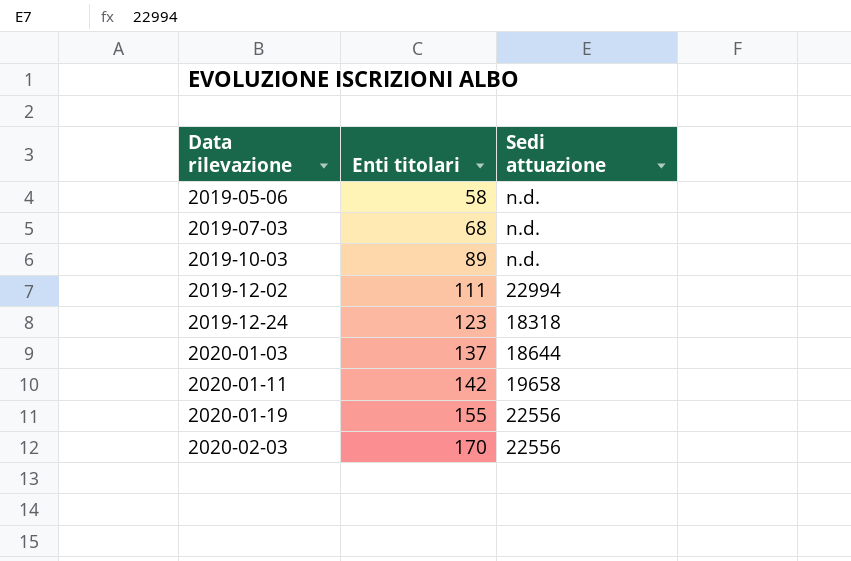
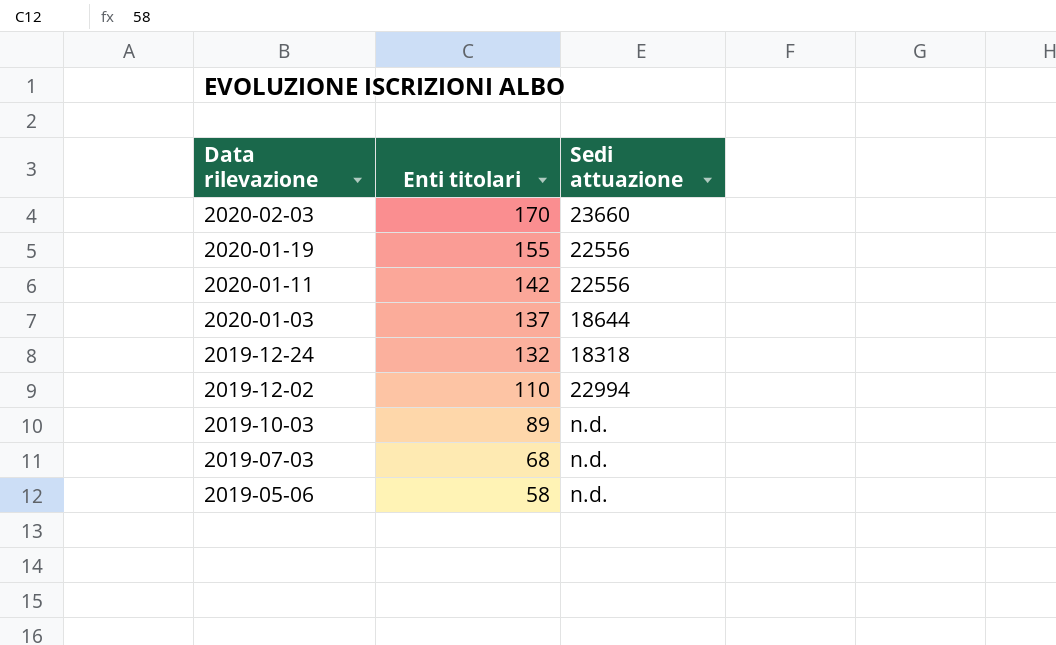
row order: Data rilevazione ascending -> Data rilevazione descending
2020-02-03 | Sedi attuazione: 22556 -> 23660
2020-01-11 | Sedi attuazione: 19658 -> 22556
2019-12-24 | Enti titolari: 123 -> 132
2019-12-02 | Enti titolari: 111 -> 110

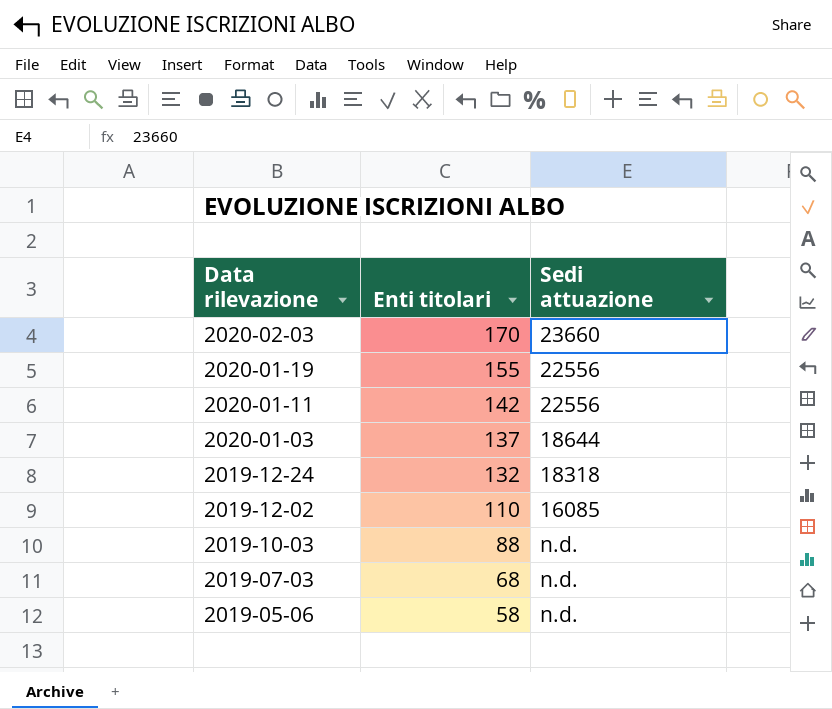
2019-12-02 | Sedi attuazione: 22994 -> 16085
2019-10-03 | Enti titolari: 89 -> 88

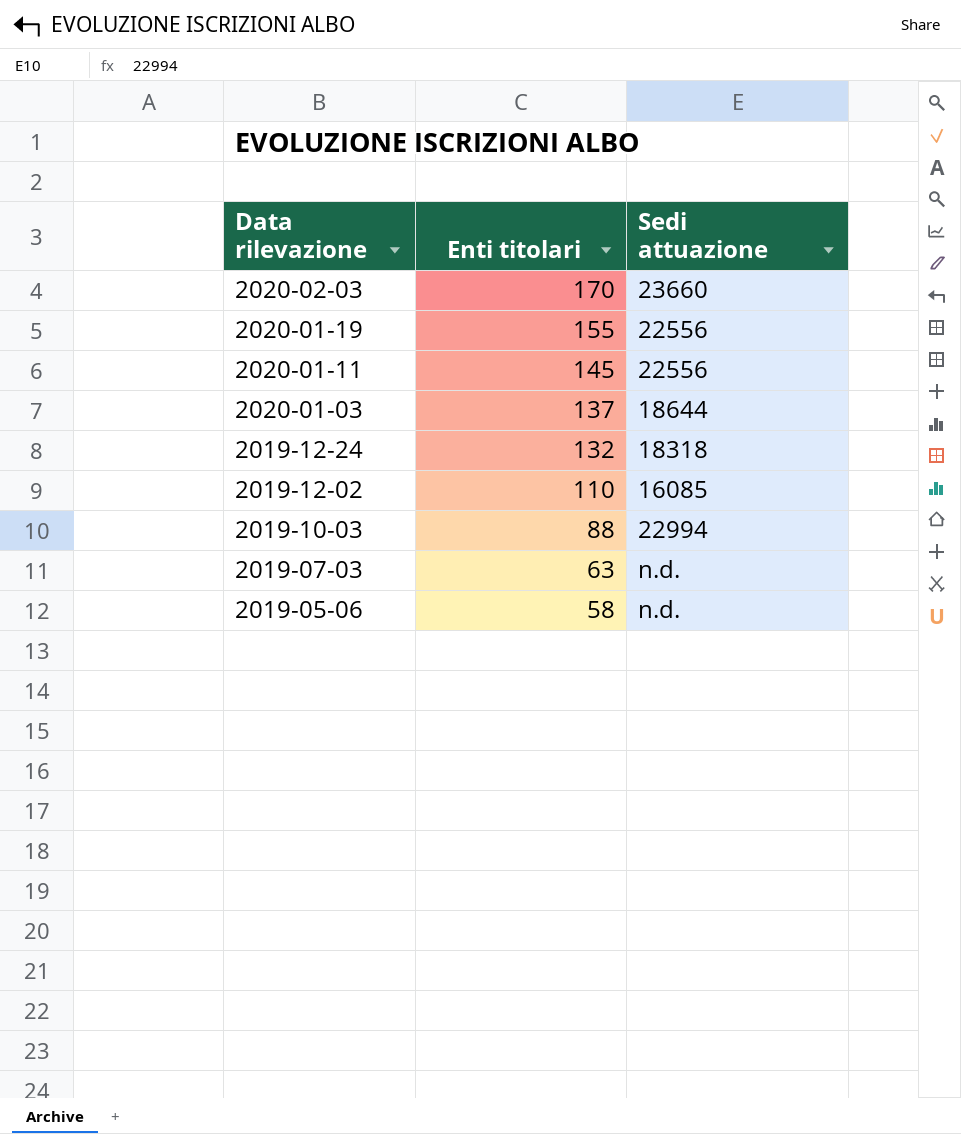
2020-01-11 | Enti titolari: 142 -> 145
2019-10-03 | Sedi attuazione: n.d. -> 22994
2019-07-03 | Enti titolari: 68 -> 63

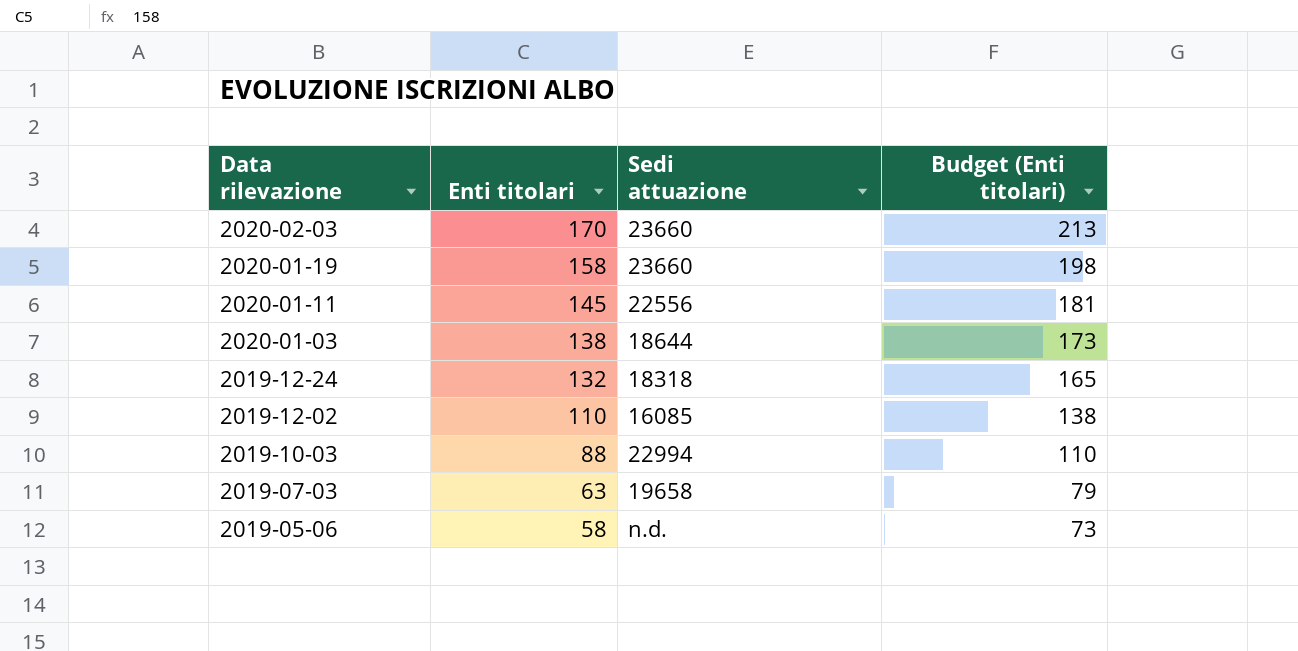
column Budget (Enti titolari) | formula: none -> [Enti titolari] * 1,25
2020-01-19 | Enti titolari: 155 -> 158
2020-01-19 | Sedi attuazione: 22556 -> 23660
2020-01-03 | Enti titolari: 137 -> 138
2019-07-03 | Sedi attuazione: n.d. -> 19658

